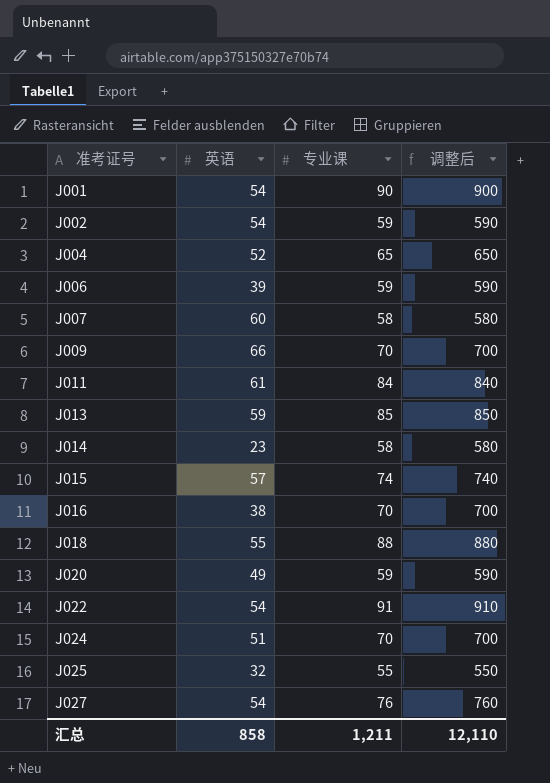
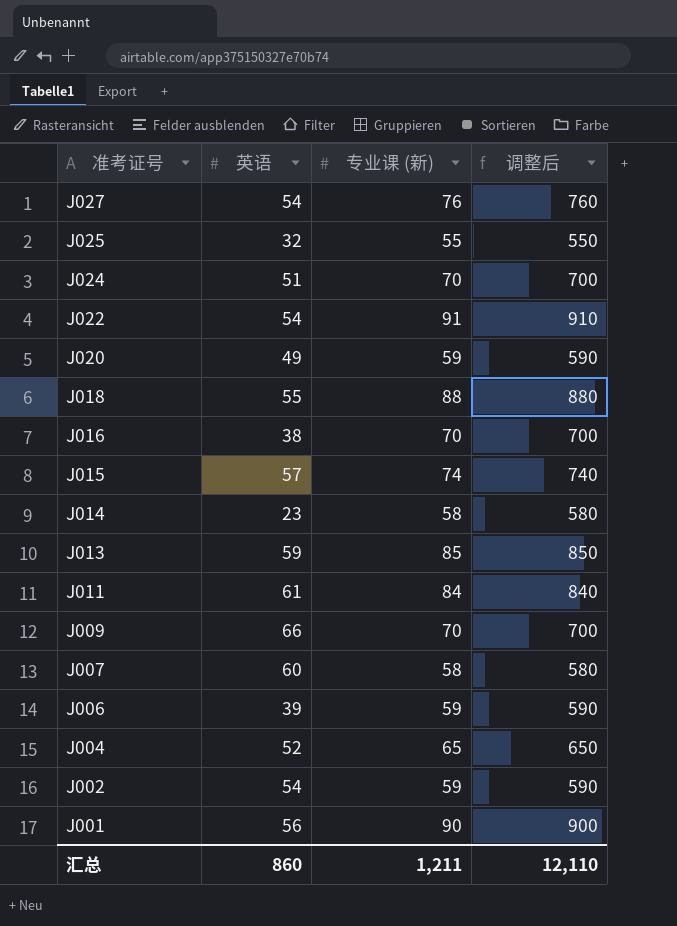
row order: 准考证号 ascending -> 准考证号 descending
column name: 专业课 -> 专业课 (新)
J001 | 英语: 54 -> 56
汇总 | 英语: 858 -> 860

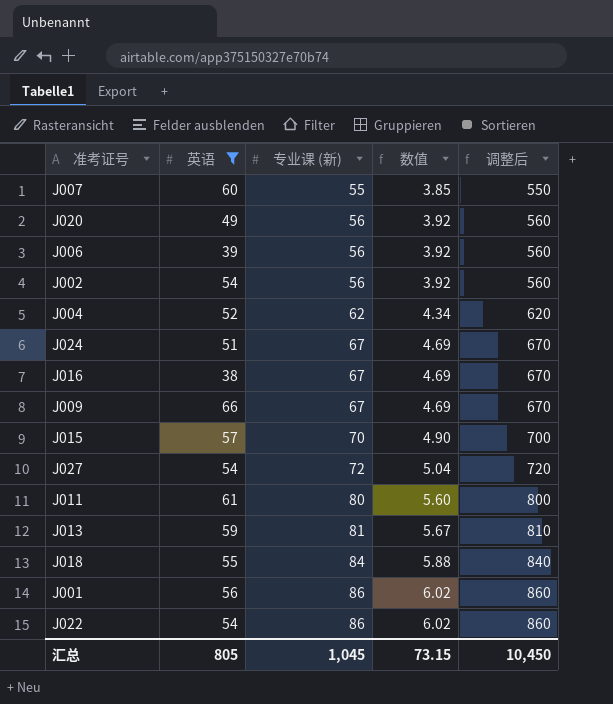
filter: none -> 英语 >= 38
row order: 准考证号 descending -> 专业课 (新) ascending
column 数值 | formula: none -> [专业课 (新)] * 0.07
J007 | 专业课 (新): 58 -> 55
J007 | 调整后: 580 -> 550
J020 | 专业课 (新): 59 -> 56
J020 | 调整后: 590 -> 560
J006 | 专业课 (新): 59 -> 56
J006 | 调整后: 590 -> 560
J002 | 专业课 (新): 59 -> 56
J002 | 调整后: 590 -> 560
J004 | 专业课 (新): 65 -> 62
J004 | 调整后: 650 -> 620
J024 | 专业课 (新): 70 -> 67
J024 | 调整后: 700 -> 670
J016 | 专业课 (新): 70 -> 67
J016 | 调整后: 700 -> 670
J009 | 专业课 (新): 70 -> 67
J009 | 调整后: 700 -> 670
J015 | 专业课 (新): 74 -> 70
J015 | 调整后: 740 -> 700
J027 | 专业课 (新): 76 -> 72
J027 | 调整后: 760 -> 720
J011 | 专业课 (新): 84 -> 80
J011 | 调整后: 840 -> 800
J013 | 专业课 (新): 85 -> 81
J013 | 调整后: 850 -> 810
J018 | 专业课 (新): 88 -> 84
J018 | 调整后: 880 -> 840
J001 | 专业课 (新): 90 -> 86
J001 | 调整后: 900 -> 860
J022 | 专业课 (新): 91 -> 86
J022 | 调整后: 910 -> 860
汇总 | 英语: 860 -> 805
汇总 | 专业课 (新): 1,211 -> 1,045
汇总 | 调整后: 12,110 -> 10,450

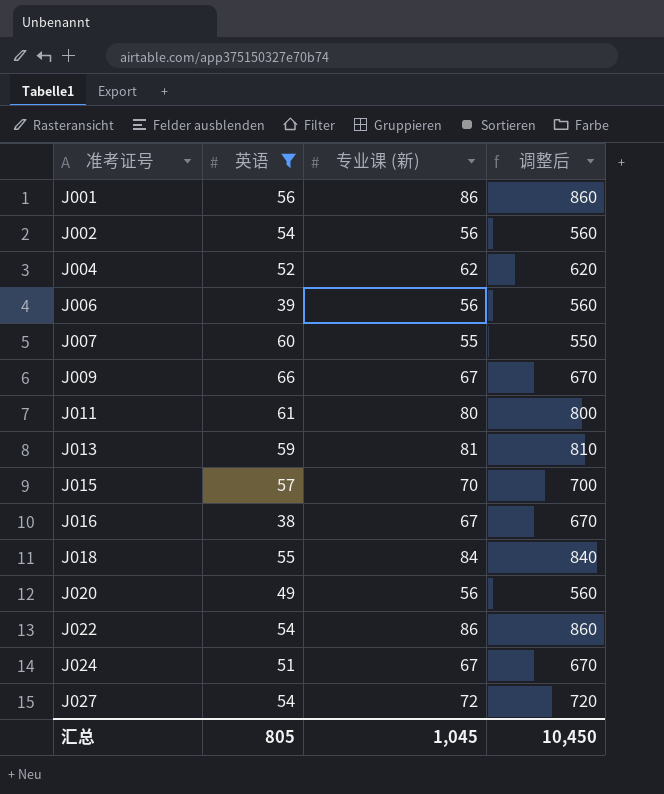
row order: 专业课 (新) ascending -> 准考证号 ascending
column 数值 | formula: [专业课 (新)] * 0.07 -> none

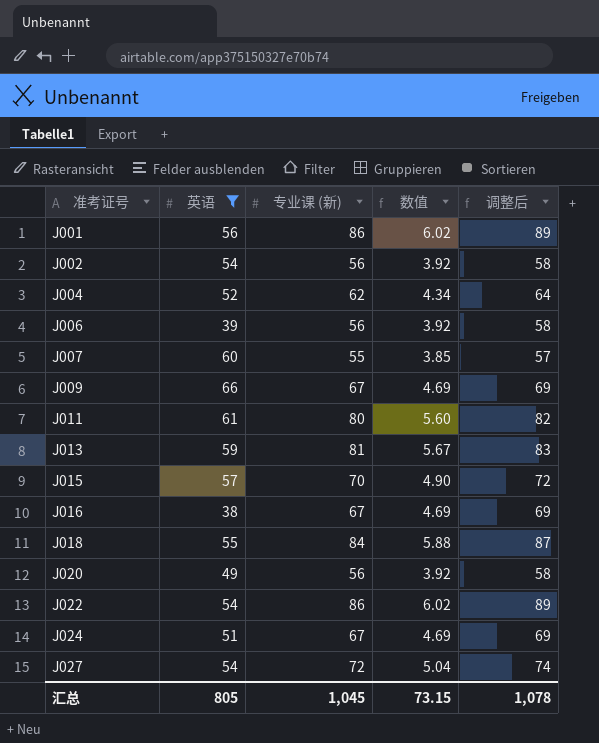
column 数值 | formula: none -> [专业课 (新)] * 0.07
column 调整后 | formula: [专业课 (新)] * 10 -> [专业课 (新)] * 1.03
汇总 | 调整后: 10,450 -> 1,078

